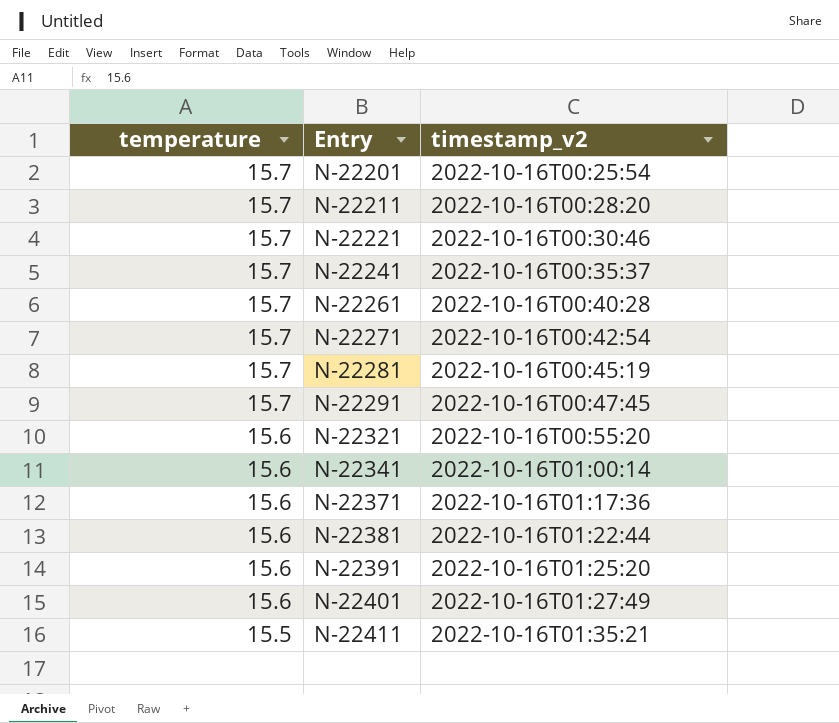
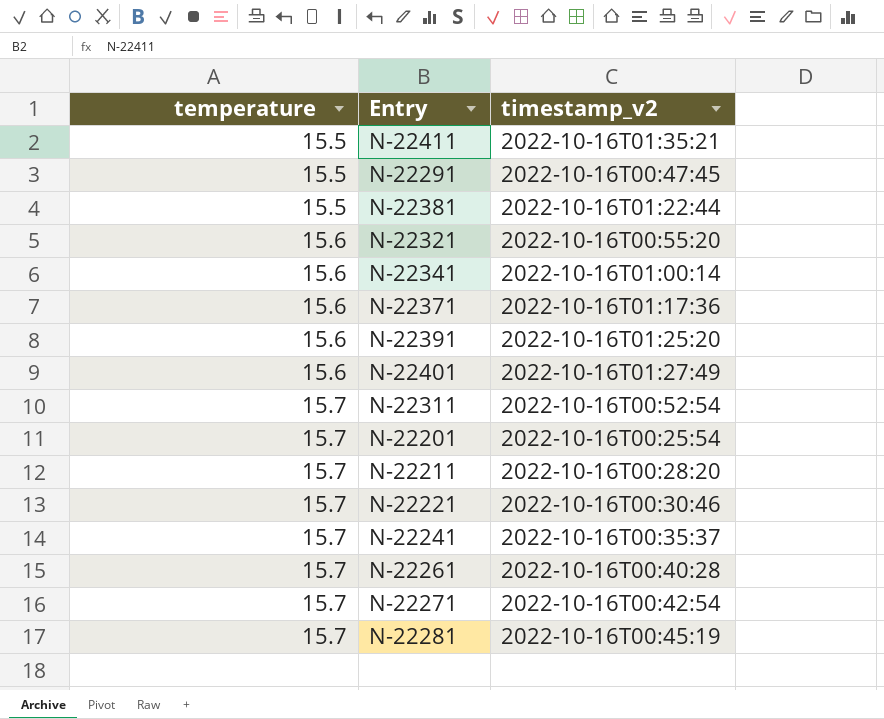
row order: temperature descending -> temperature ascending
N-22291 | temperature: 15.7 -> 15.5
N-22381 | temperature: 15.6 -> 15.5
row N-22311: none -> 15.7 | 2022-10-16T00:52:54

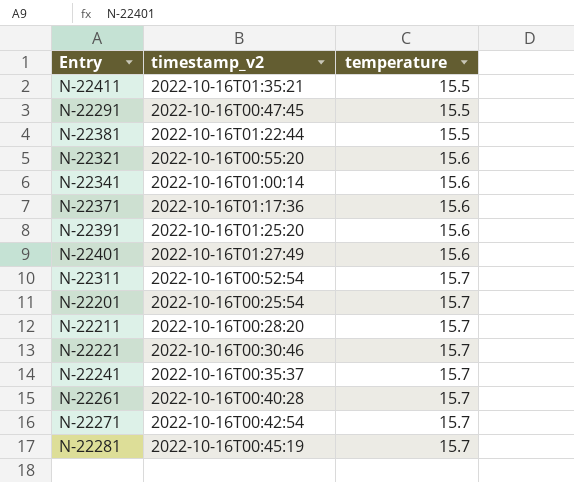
column temperature | position: 1 -> 3

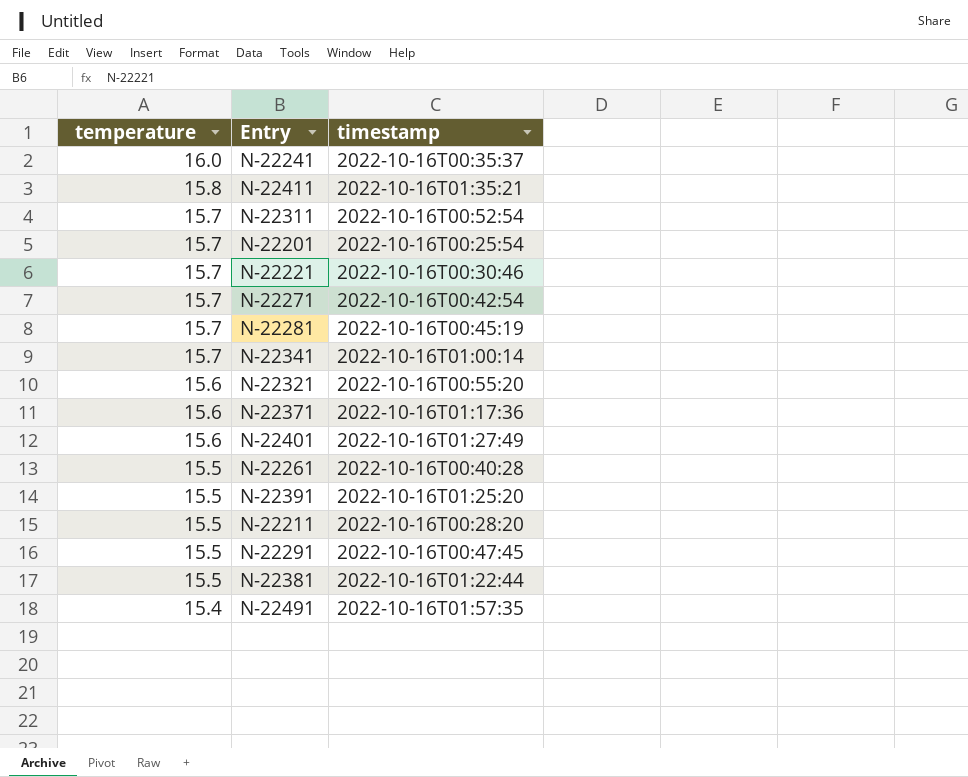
row order: temperature ascending -> temperature descending
column temperature | position: 3 -> 1
column name: timestamp_v2 -> timestamp
N-22241 | temperature: 15.7 -> 16.0
N-22411 | temperature: 15.5 -> 15.8
N-22341 | temperature: 15.6 -> 15.7
N-22261 | temperature: 15.7 -> 15.5
N-22391 | temperature: 15.6 -> 15.5
N-22211 | temperature: 15.7 -> 15.5
row N-22491: none -> 15.4 | 2022-10-16T01:57:35

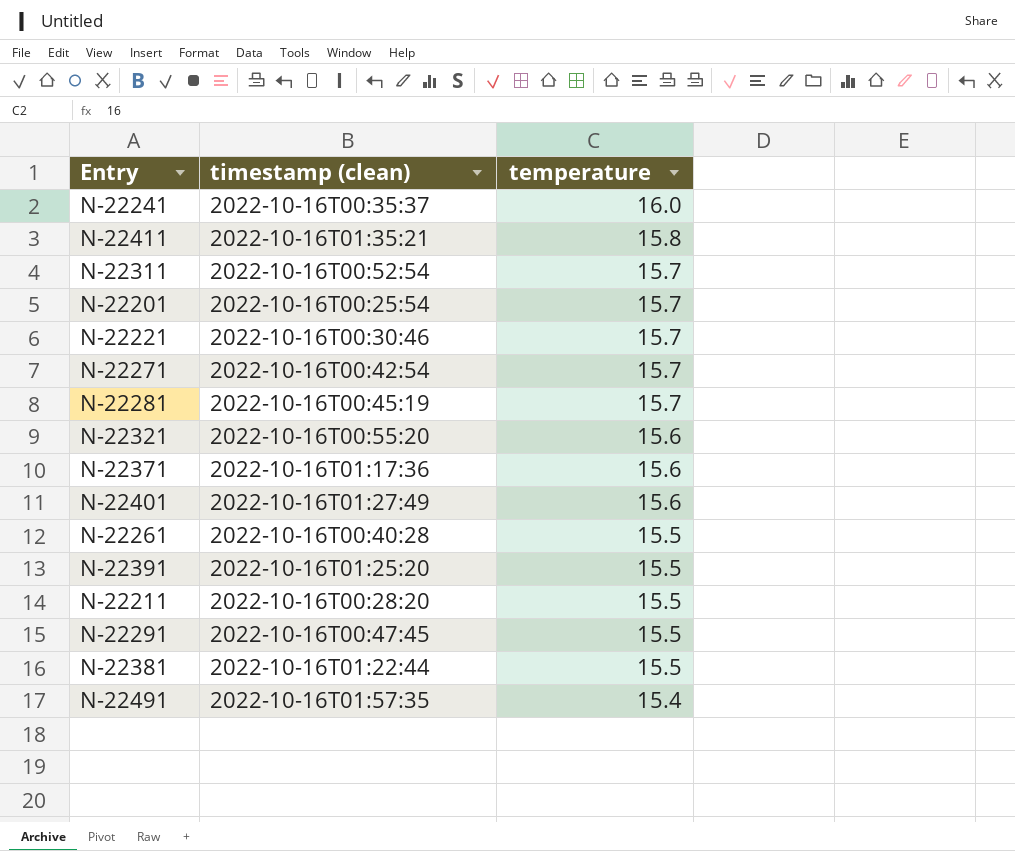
column name: timestamp -> timestamp (clean)
column temperature | position: 1 -> 3
row N-22341: 15.7 | 2022-10-16T01:00:14 -> none

